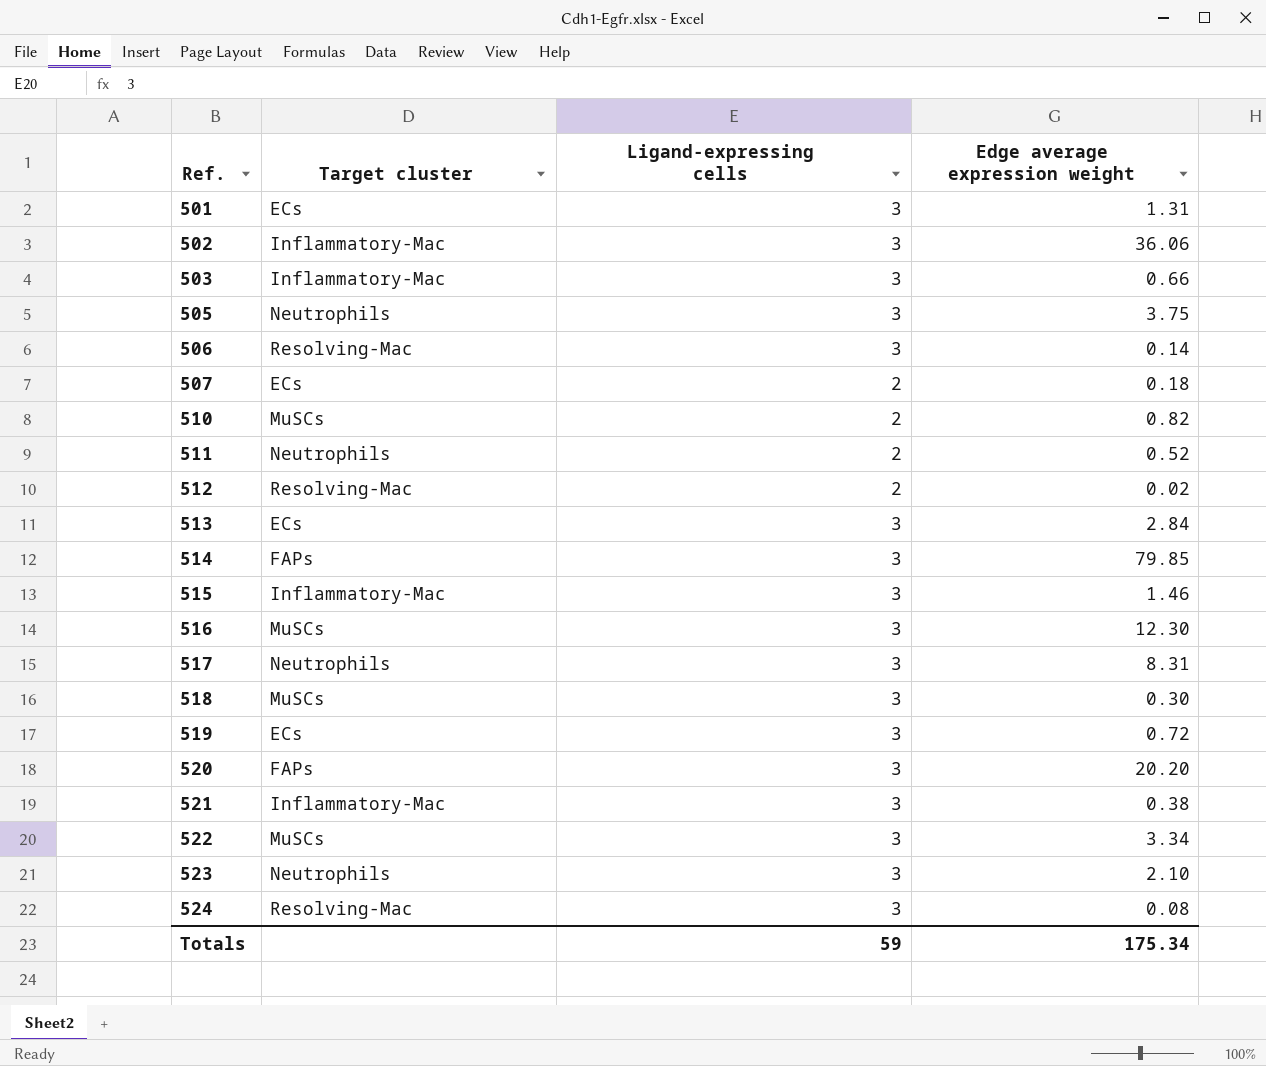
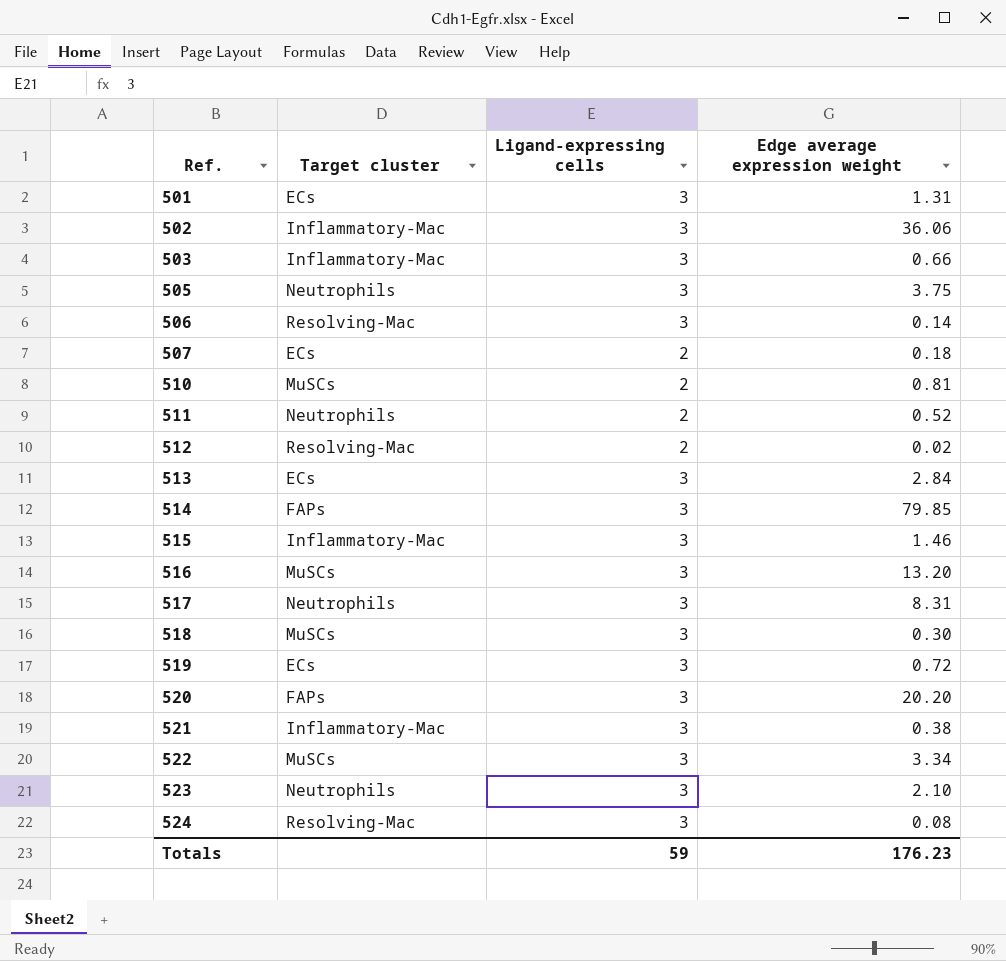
510 | Edge average expression weight: 0.82 -> 0.81
516 | Edge average expression weight: 12.30 -> 13.20
Totals | Edge average expression weight: 175.34 -> 176.23

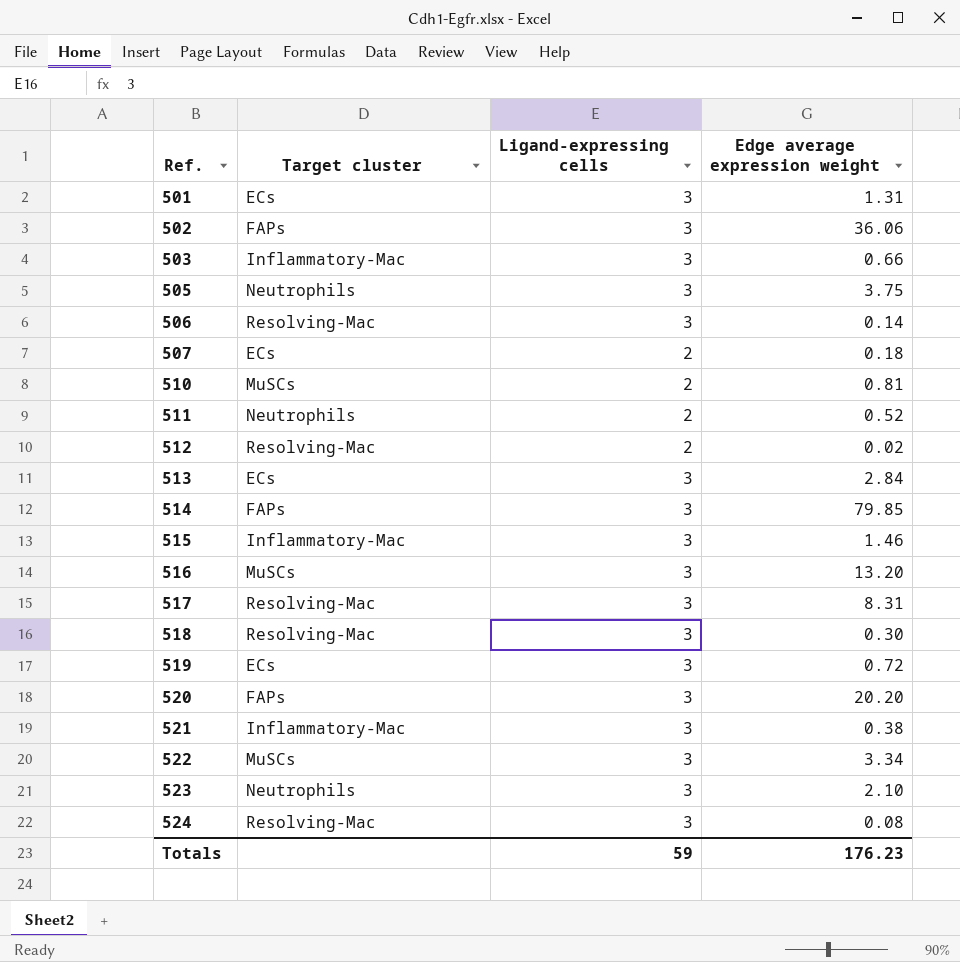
502 | Target cluster: Inflammatory-Mac -> FAPs
517 | Target cluster: Neutrophils -> Resolving-Mac
518 | Target cluster: MuSCs -> Resolving-Mac

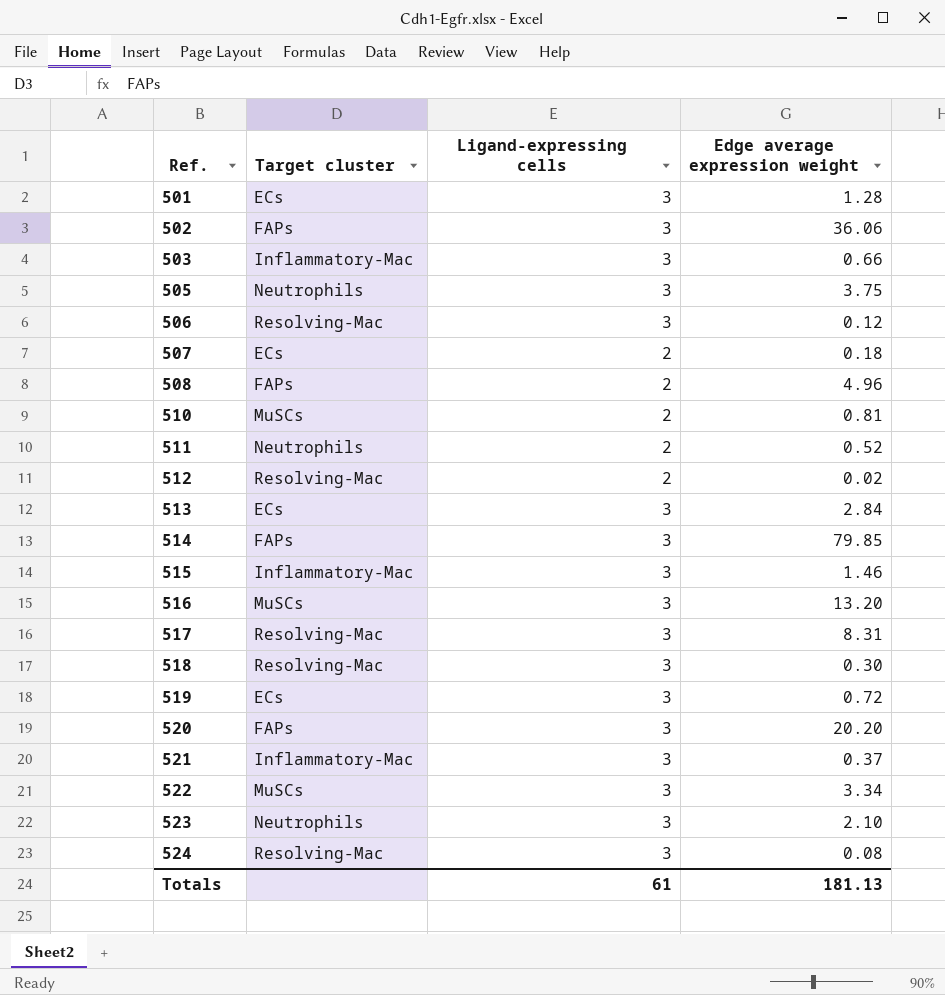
501 | Edge average expression weight: 1.31 -> 1.28
506 | Edge average expression weight: 0.14 -> 0.12
row 508: none -> FAPs | 2 | 4.96
521 | Edge average expression weight: 0.38 -> 0.37
Totals | Ligand-expressing cells: 59 -> 61
Totals | Edge average expression weight: 176.23 -> 181.13

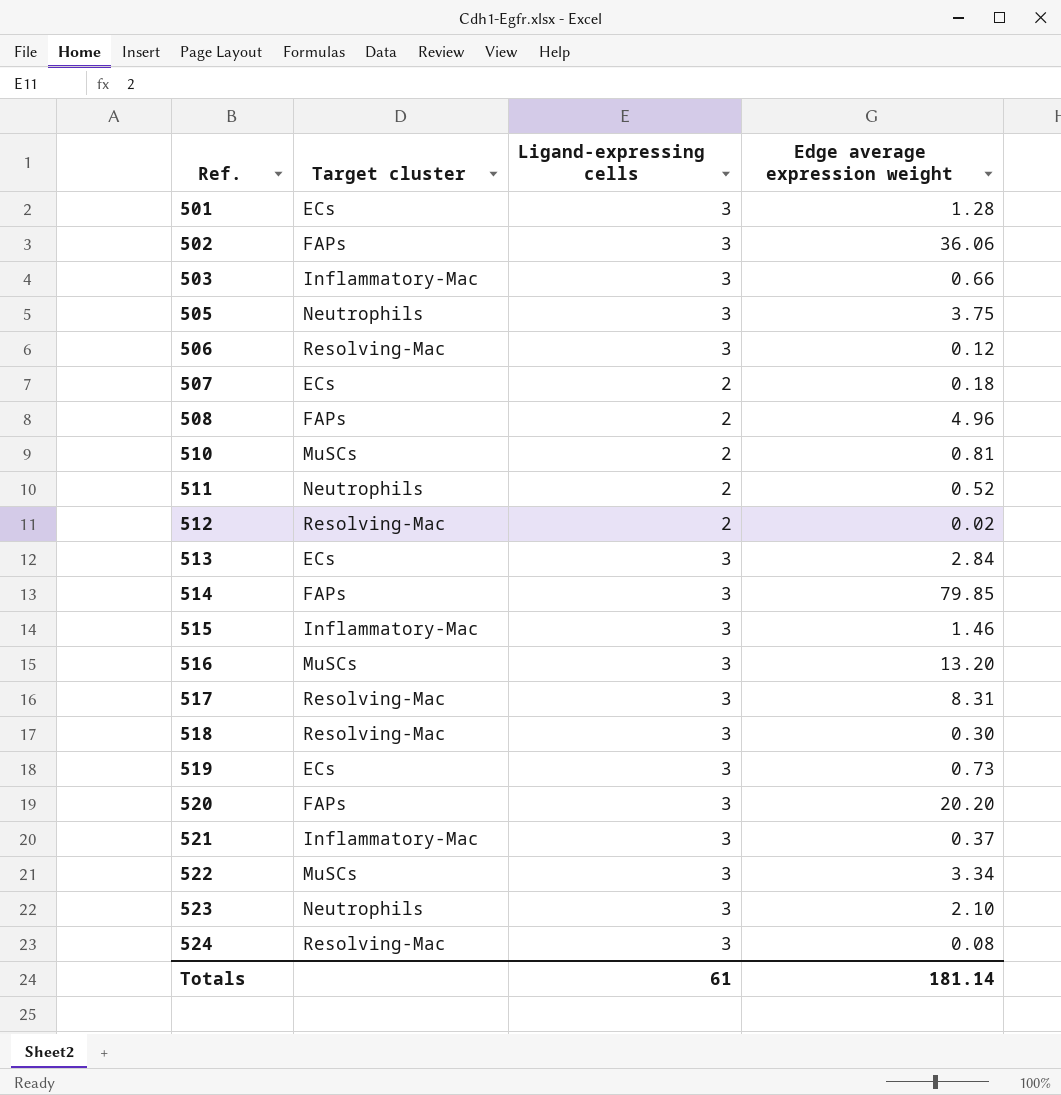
519 | Edge average expression weight: 0.72 -> 0.73
Totals | Edge average expression weight: 181.13 -> 181.14

